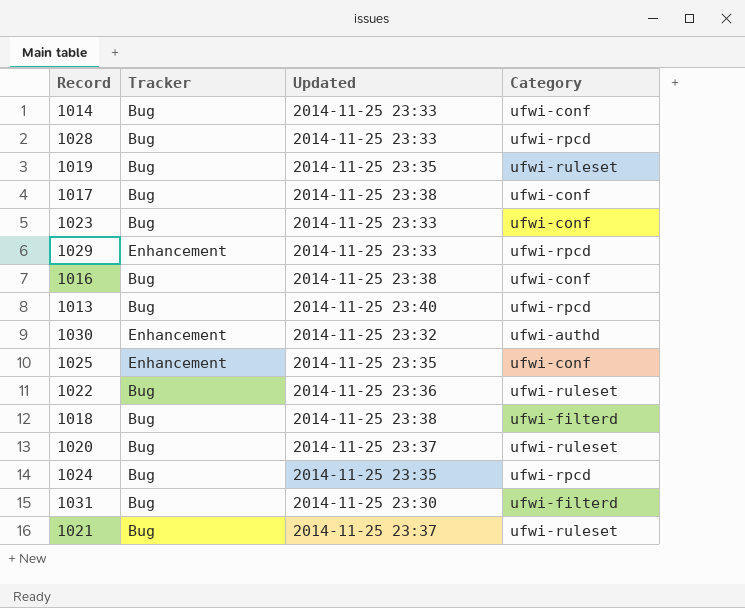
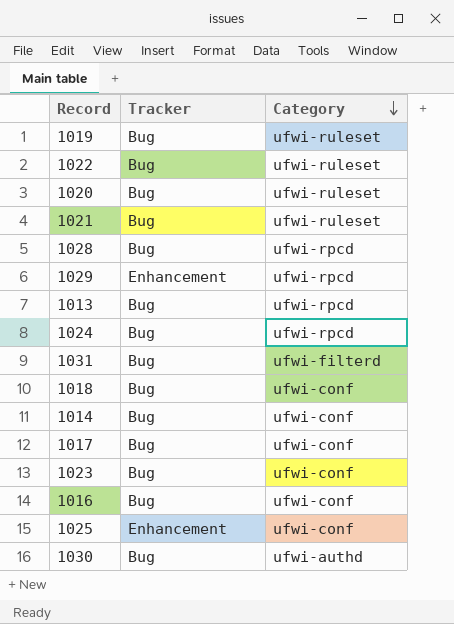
row order: none -> Category descending
column Updated | position: 3 -> none
1018 | Category: ufwi-filterd -> ufwi-conf
1030 | Tracker: Enhancement -> Bug

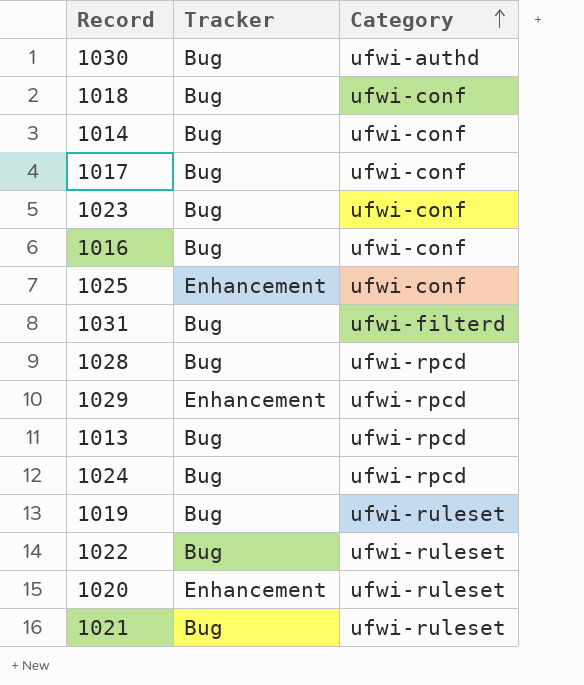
row order: Category descending -> Category ascending
1020 | Tracker: Bug -> Enhancement

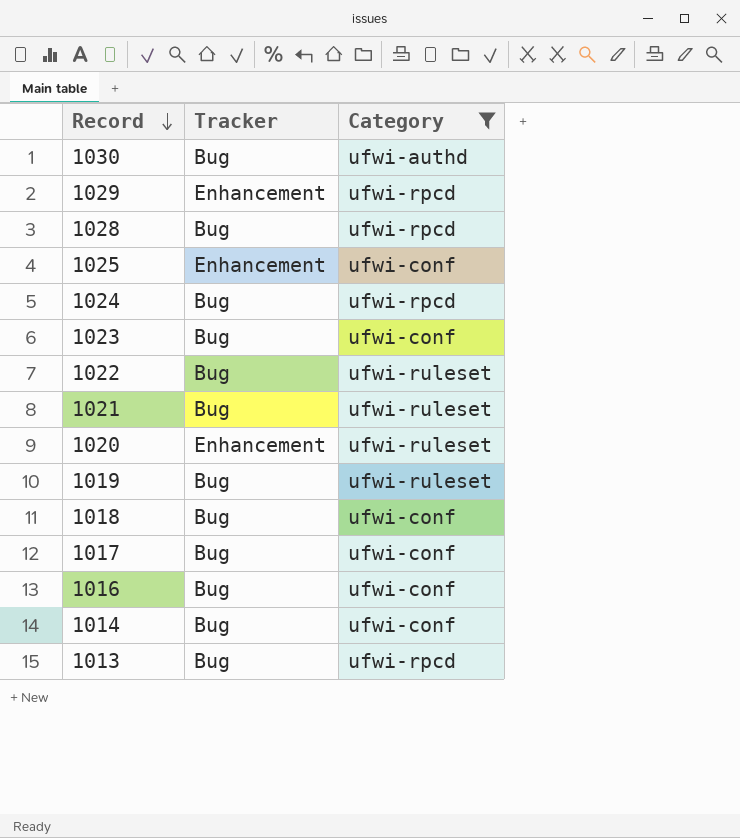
filter: none -> Category != ufwi-filterd
row order: Category ascending -> Record descending

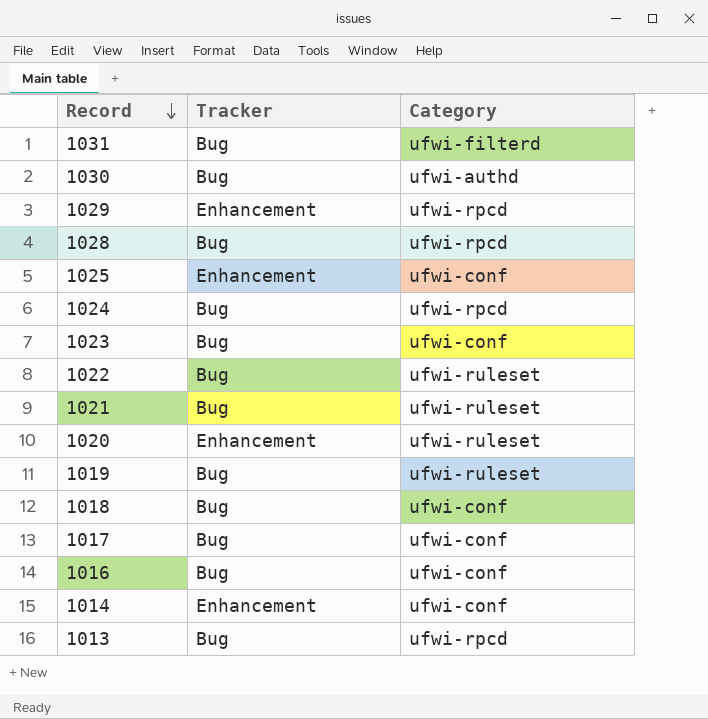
filter: Category != ufwi-filterd -> none
1014 | Tracker: Bug -> Enhancement

